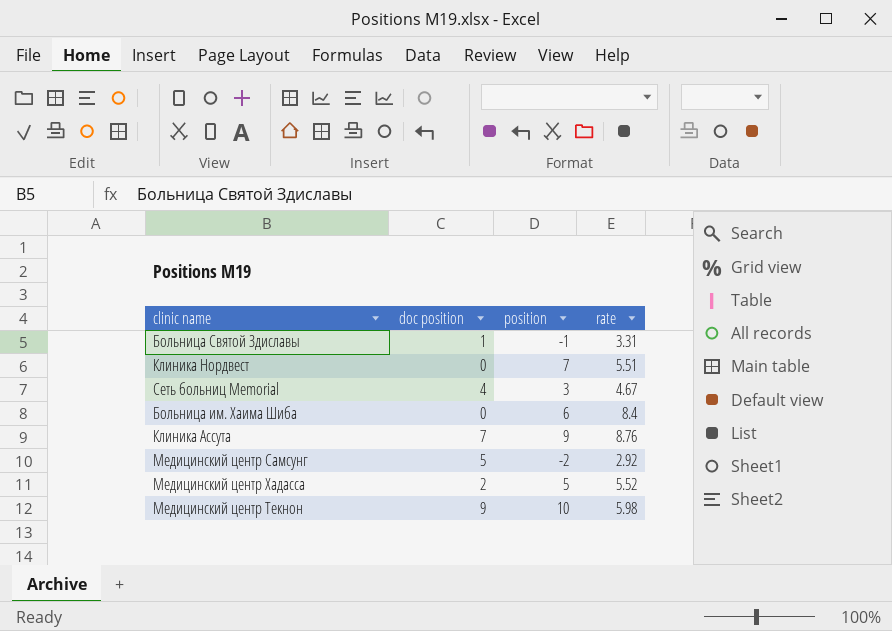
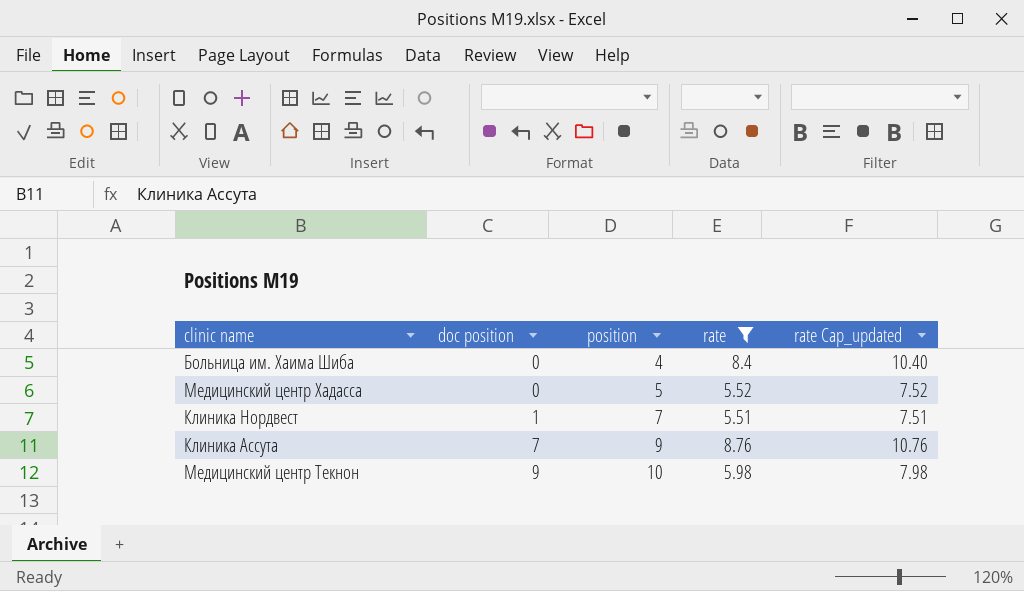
filter: none -> rate >= 5.51
row order: none -> doc position ascending
column rate Cap_updated | formula: none -> [rate] + 2
Больница им. Хаима Шиба | position: 6 -> 4
Медицинский центр Хадасса | doc position: 2 -> 0
Клиника Нордвест | doc position: 0 -> 1

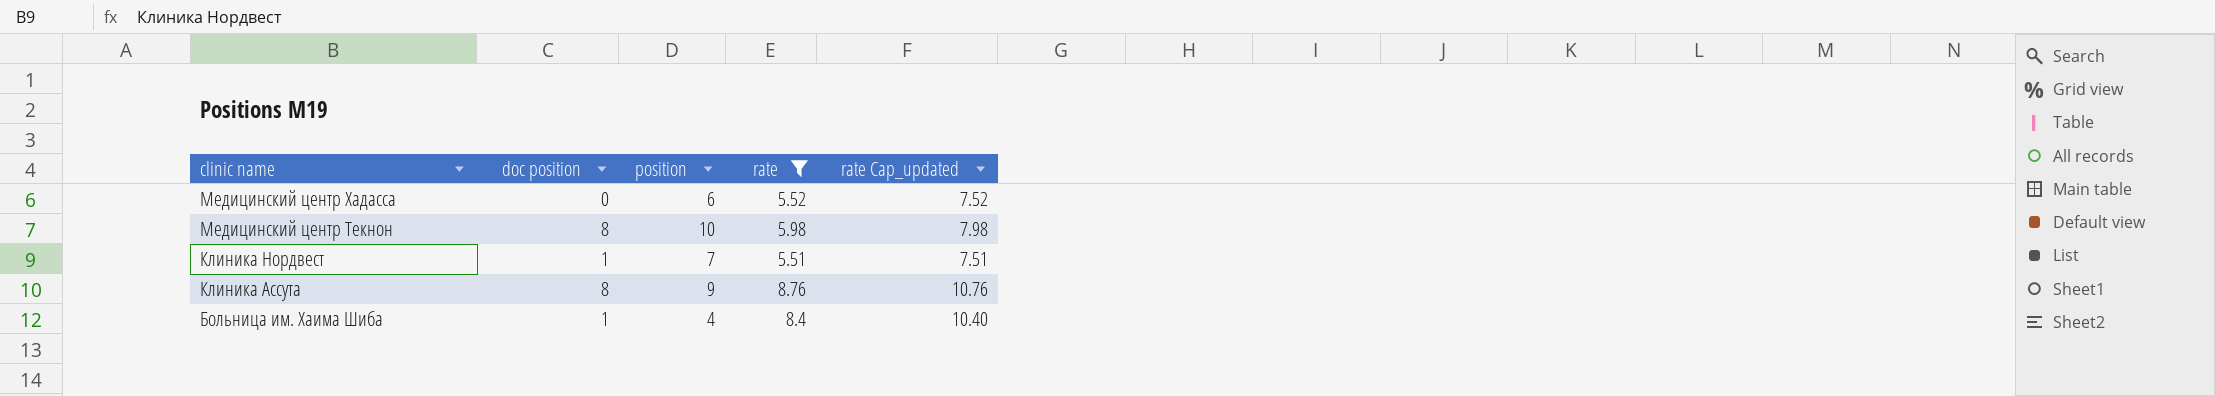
row order: doc position ascending -> clinic name descending
Медицинский центр Хадасса | position: 5 -> 6
Медицинский центр Текнон | doc position: 9 -> 8
Клиника Ассута | doc position: 7 -> 8
Больница им. Хаима Шиба | doc position: 0 -> 1

